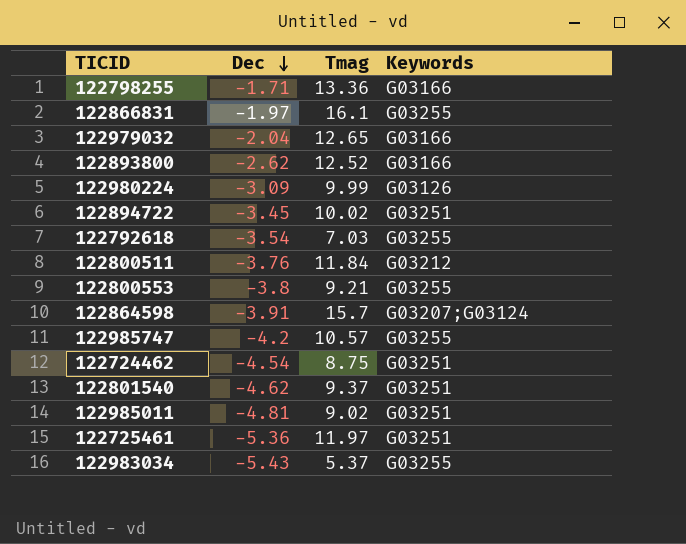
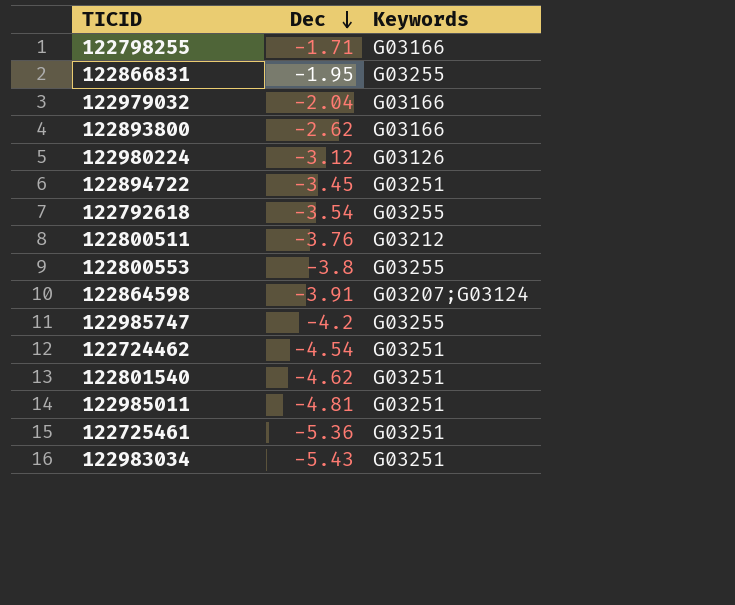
column Tmag | position: 3 -> none
122866831 | Dec: -1.97 -> -1.95
122980224 | Dec: -3.09 -> -3.12
122983034 | Keywords: G03255 -> G03251

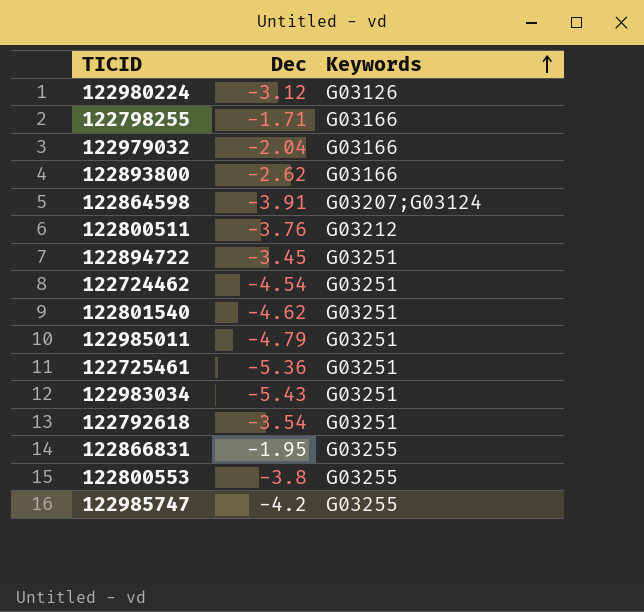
row order: Dec descending -> Keywords ascending
122985011 | Dec: -4.81 -> -4.79
122792618 | Keywords: G03255 -> G03251

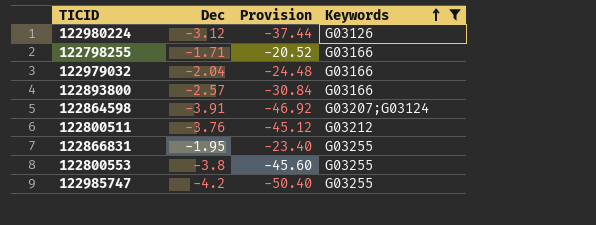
filter: none -> Keywords != G03251
column Provision | formula: none -> [Dec] * 12
122893800 | Dec: -2.62 -> -2.57

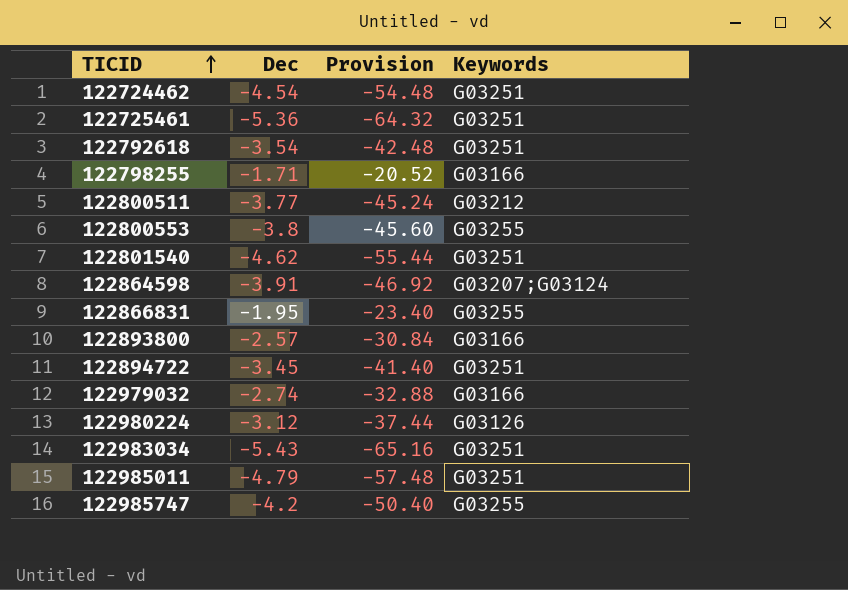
filter: Keywords != G03251 -> none
row order: Keywords ascending -> TICID ascending
122800511 | Dec: -3.76 -> -3.77
122800511 | Provision: -45.12 -> -45.24
122979032 | Dec: -2.04 -> -2.74
122979032 | Provision: -24.48 -> -32.88

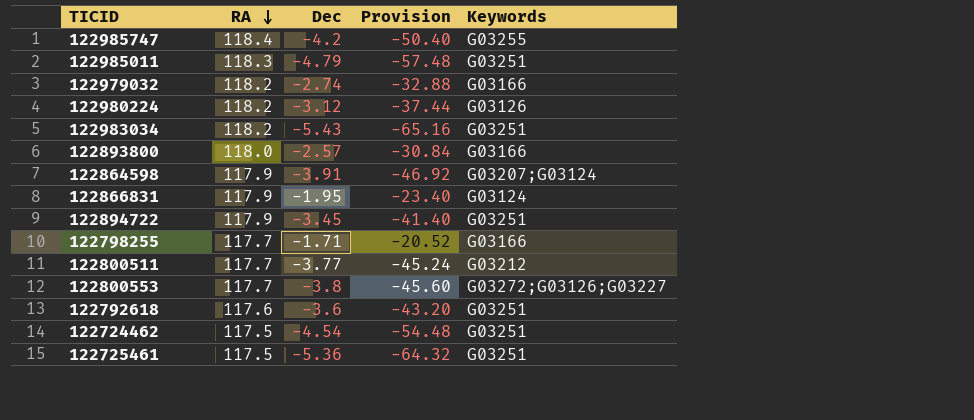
row order: TICID ascending -> RA descending
column RA | position: none -> 2
row 122801540: -4.62 | -55.44 | G03251 -> none
122866831 | Keywords: G03255 -> G03124
122800553 | Keywords: G03255 -> G03272;G03126;G03227
122792618 | Dec: -3.54 -> -3.6
122792618 | Provision: -42.48 -> -43.20

